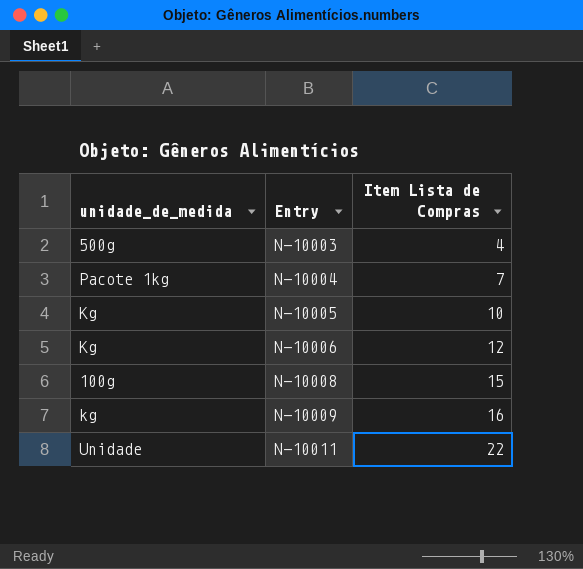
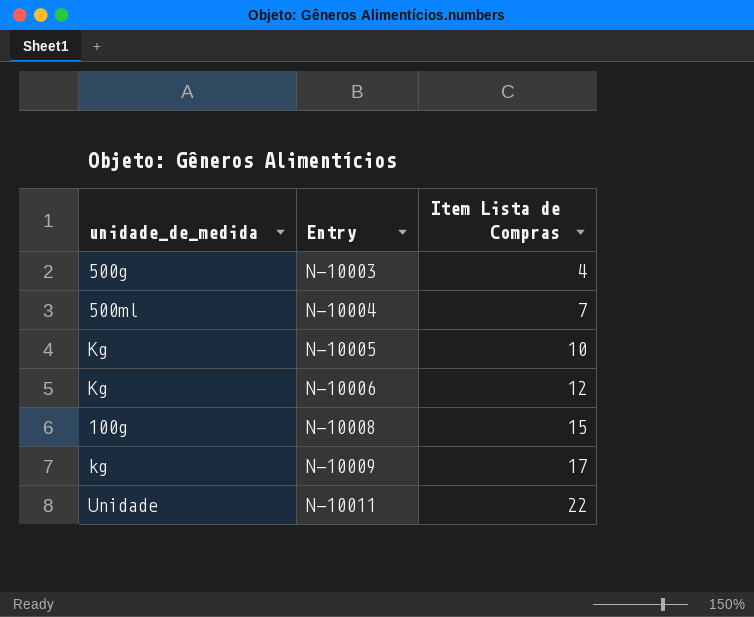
N-10004 | unidade_de_medida: Pacote 1kg -> 500ml
N-10009 | Item Lista de Compras: 16 -> 17

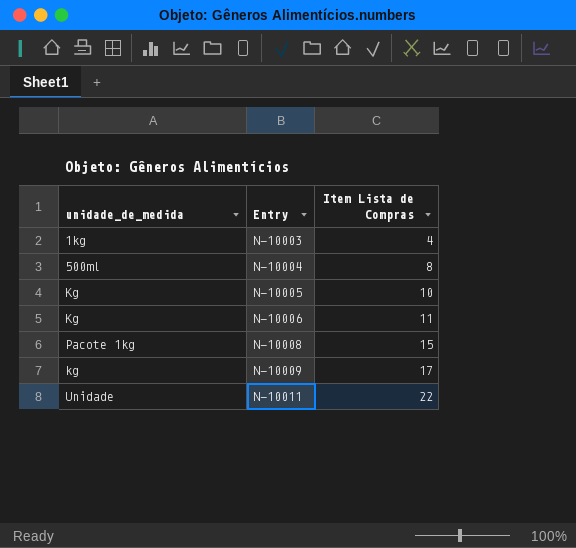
N-10003 | unidade_de_medida: 500g -> 1kg
N-10004 | Item Lista de Compras: 7 -> 8
N-10006 | Item Lista de Compras: 12 -> 11
N-10008 | unidade_de_medida: 100g -> Pacote 1kg

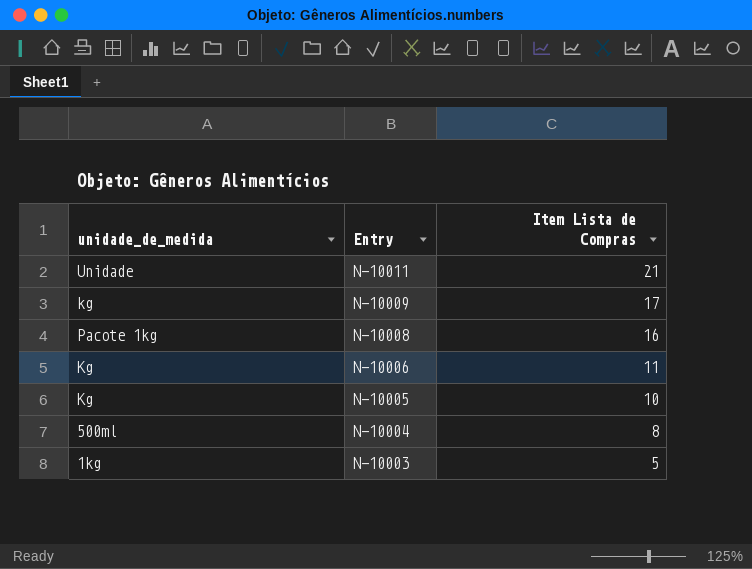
row order: Entry ascending -> Entry descending
N-10011 | Item Lista de Compras: 22 -> 21
N-10008 | Item Lista de Compras: 15 -> 16
N-10003 | Item Lista de Compras: 4 -> 5

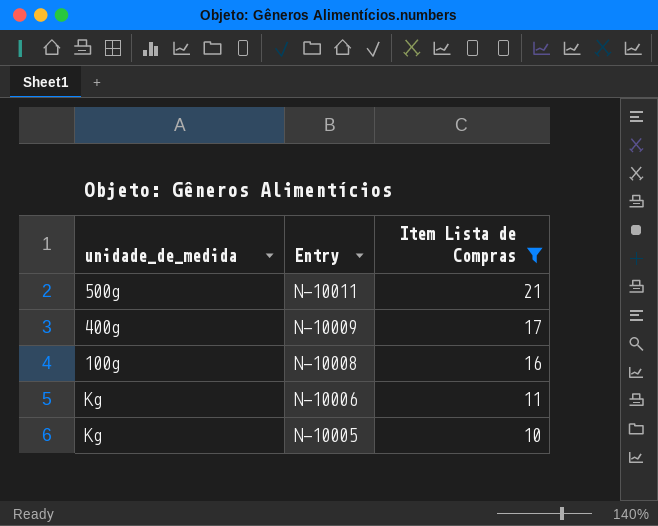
filter: none -> Item Lista de Compras >= 10
N-10011 | unidade_de_medida: Unidade -> 500g
N-10009 | unidade_de_medida: kg -> 400g
N-10008 | unidade_de_medida: Pacote 1kg -> 100g

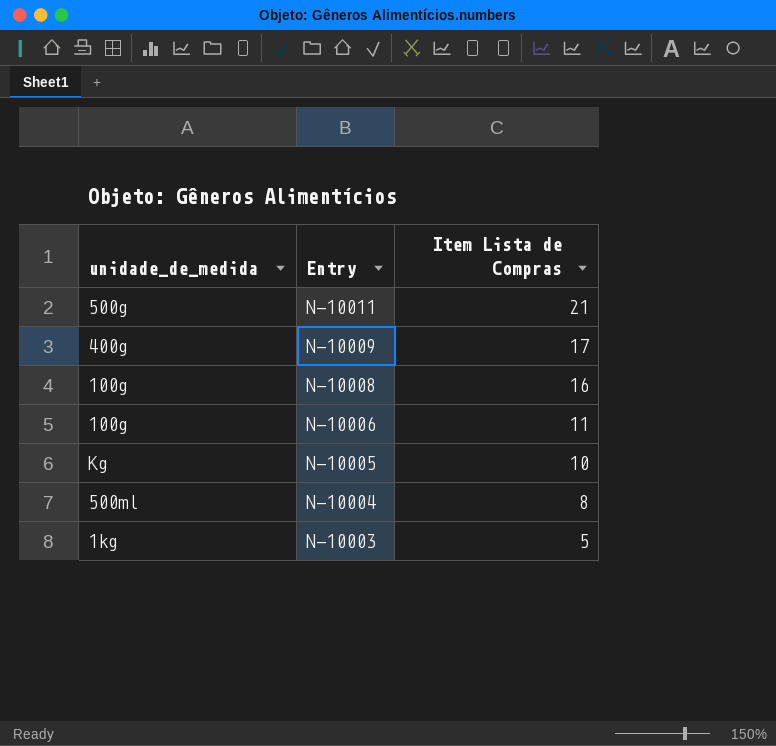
filter: Item Lista de Compras >= 10 -> none
N-10006 | unidade_de_medida: Kg -> 100g

